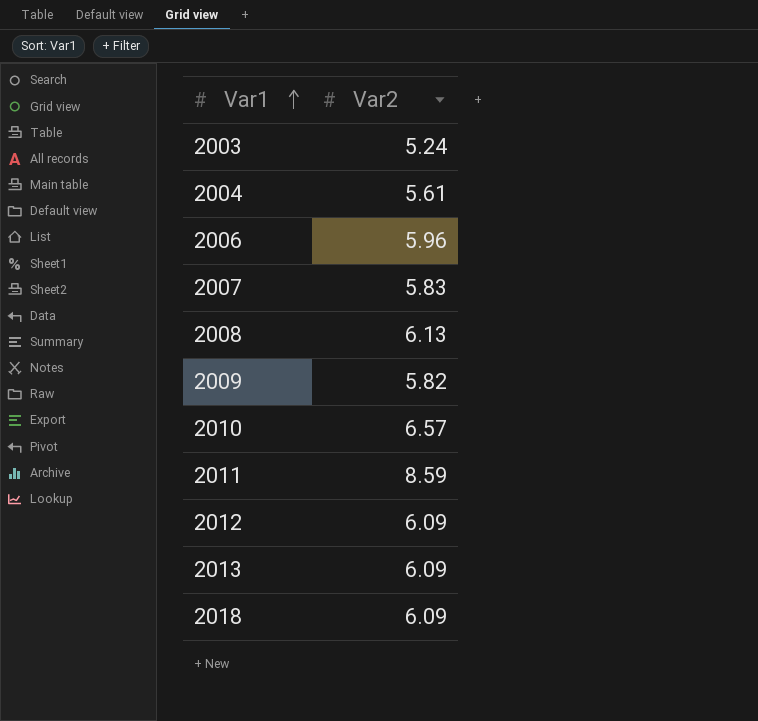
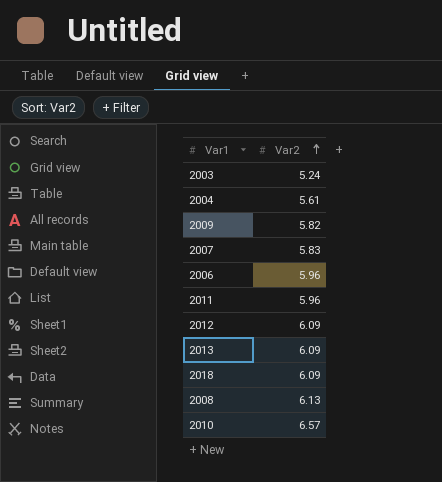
row order: Var1 ascending -> Var2 ascending
2011 | Var2: 8.59 -> 5.96

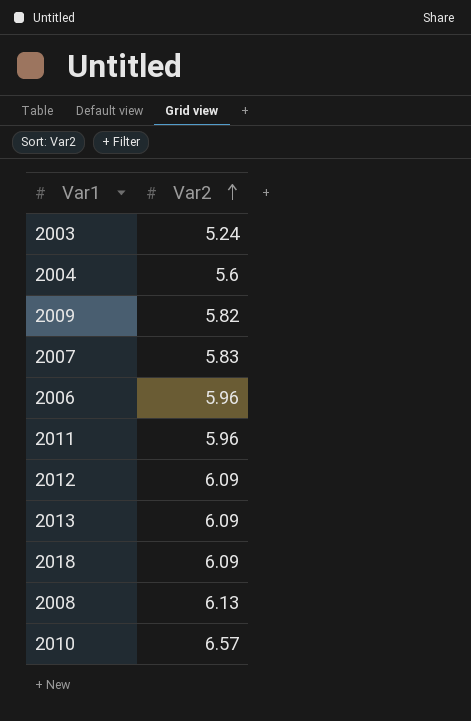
2004 | Var2: 5.61 -> 5.6

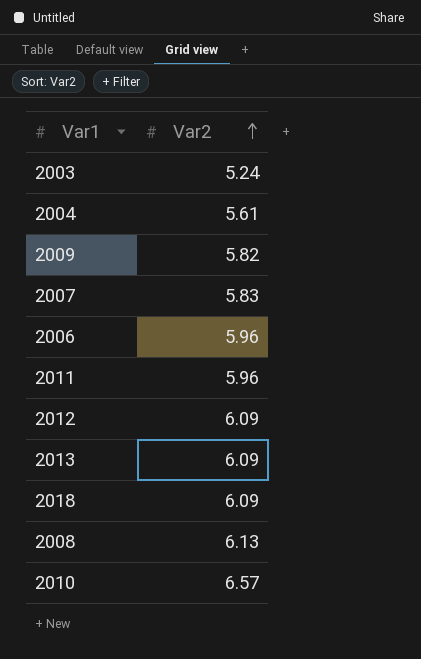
2004 | Var2: 5.6 -> 5.61

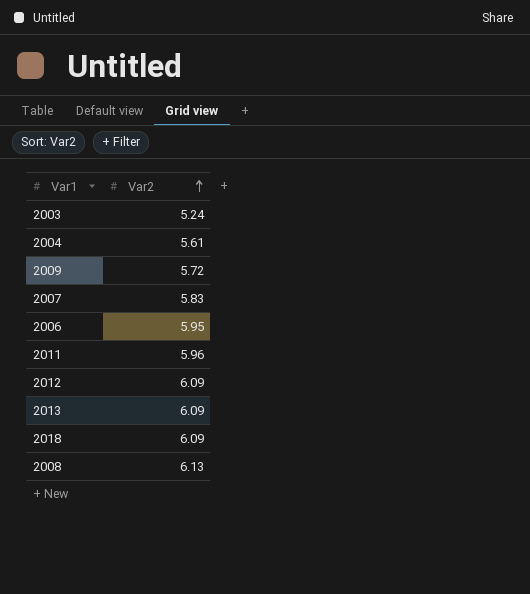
row 2010: 6.57 -> none
2009 | Var2: 5.82 -> 5.72
2006 | Var2: 5.96 -> 5.95

